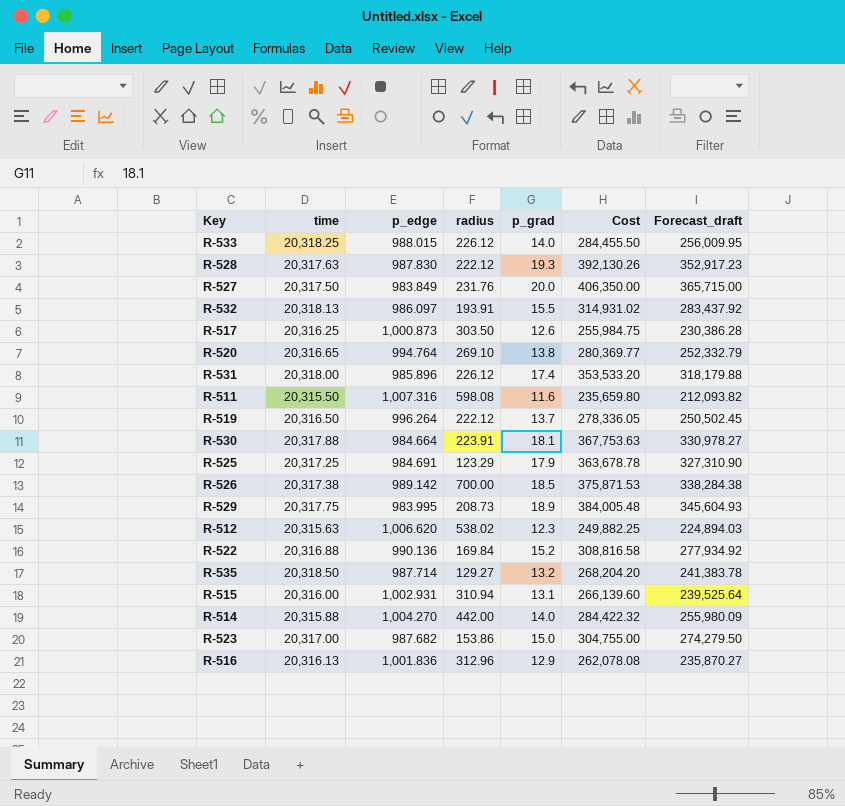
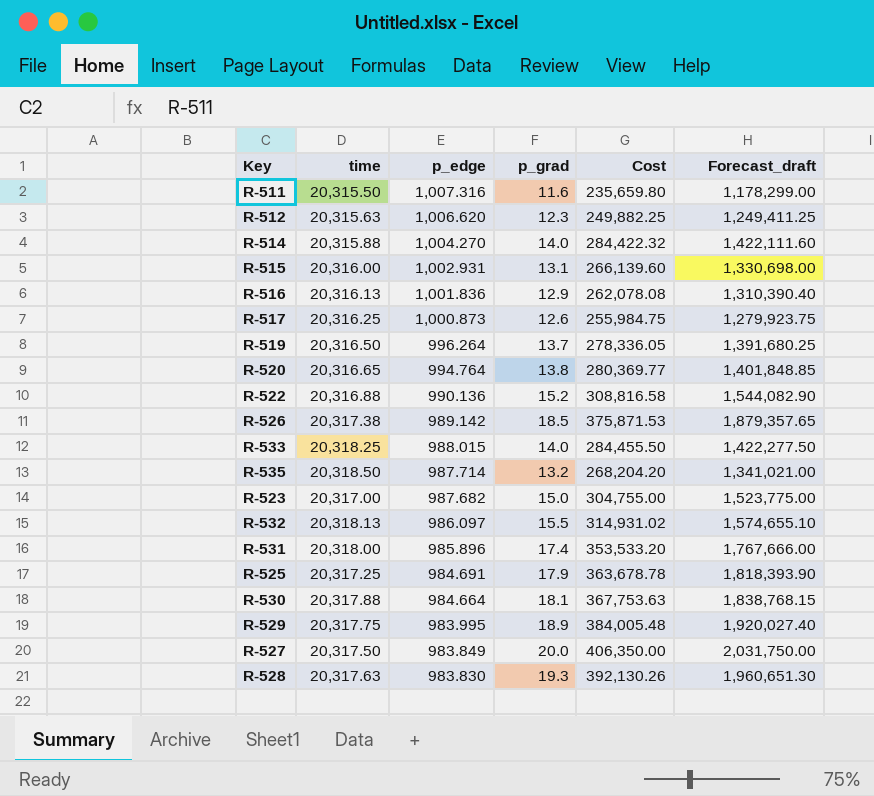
row order: none -> p_edge descending
column radius | position: 4 -> none
column Forecast_draft | formula: [Cost] * 0.9 -> [Cost] * 5
R-528 | p_edge: 987.830 -> 983.830

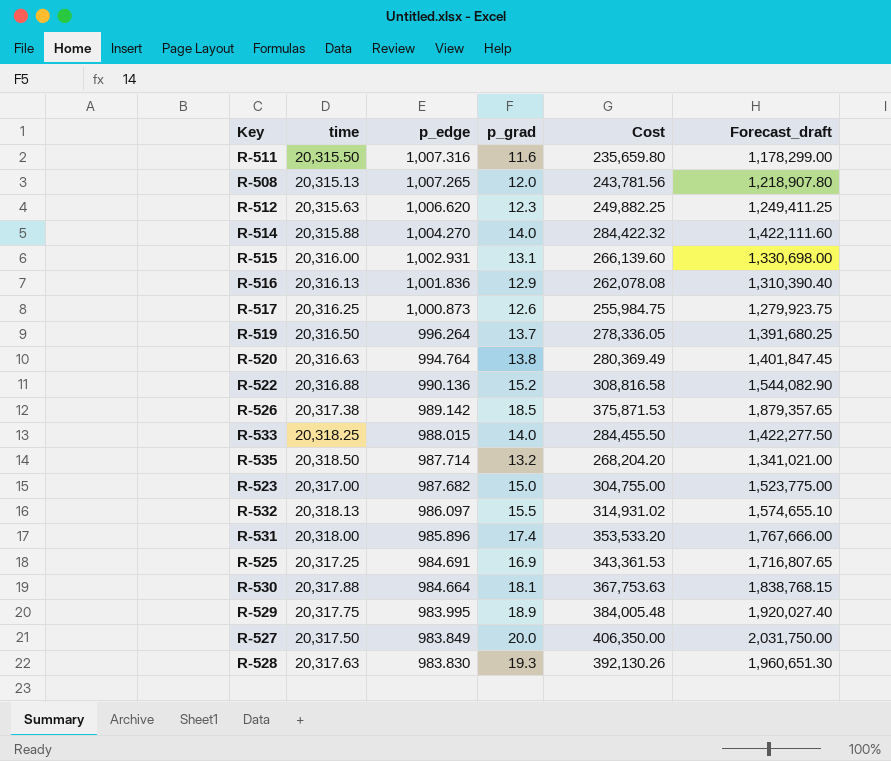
row R-508: none -> 20,315.13 | 1,007.265 | 12.0 | 243,781.56 | 1,218,907.80
R-520 | time: 20,316.65 -> 20,316.63
R-520 | Cost: 280,369.77 -> 280,369.49
R-520 | Forecast_draft: 1,401,848.85 -> 1,401,847.45
R-525 | p_grad: 17.9 -> 16.9
R-525 | Cost: 363,678.78 -> 343,361.53
R-525 | Forecast_draft: 1,818,393.90 -> 1,716,807.65

